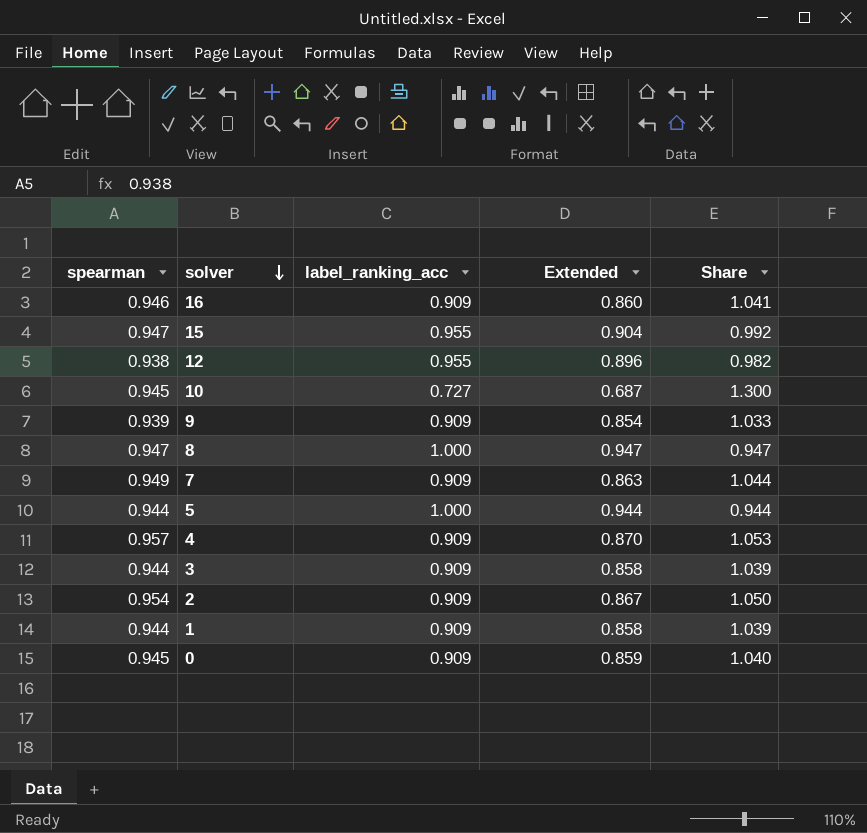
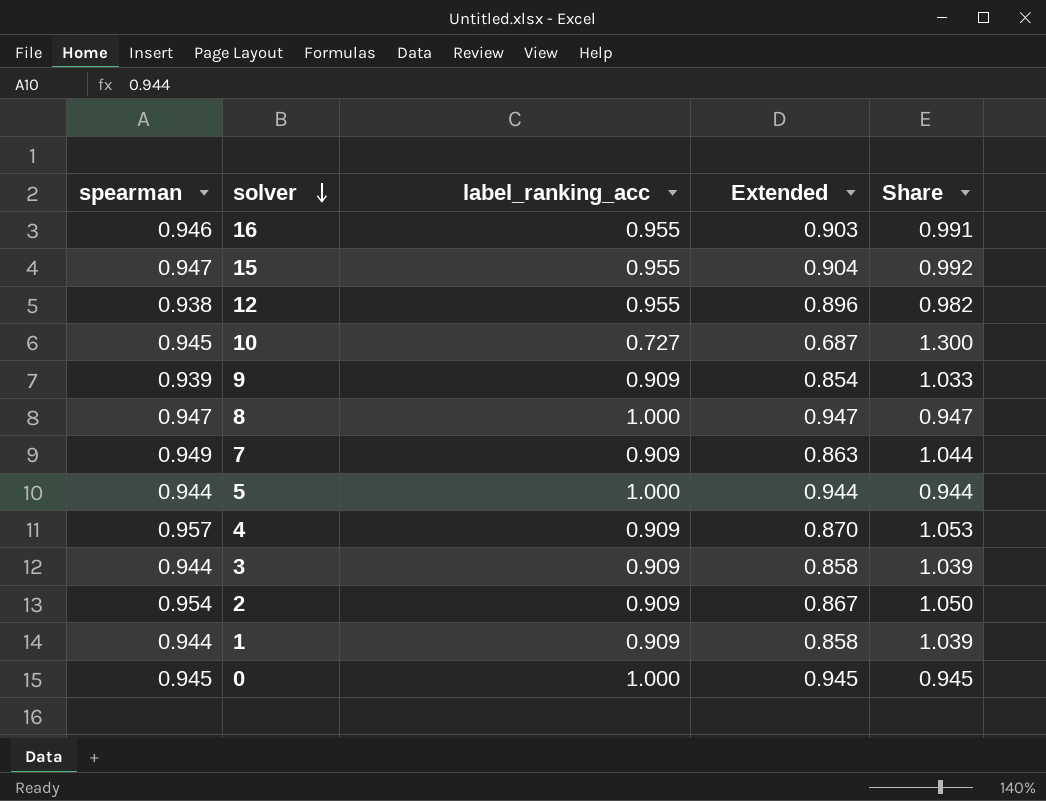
16 | label_ranking_acc: 0.909 -> 0.955
16 | Extended: 0.860 -> 0.903
16 | Share: 1.041 -> 0.991
0 | label_ranking_acc: 0.909 -> 1.000
0 | Extended: 0.859 -> 0.945
0 | Share: 1.040 -> 0.945

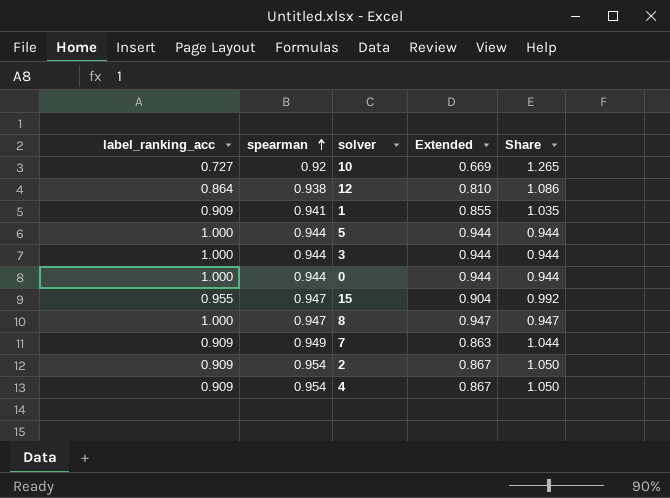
row order: solver descending -> spearman ascending
column label_ranking_acc | position: 3 -> 1
row 16: 0.946 | 0.955 | 0.903 | 0.991 -> none
row 9: 0.939 | 0.909 | 0.854 | 1.033 -> none
10 | spearman: 0.945 -> 0.92
10 | Extended: 0.687 -> 0.669
10 | Share: 1.300 -> 1.265
12 | label_ranking_acc: 0.955 -> 0.864
12 | Extended: 0.896 -> 0.810
12 | Share: 0.982 -> 1.086
1 | spearman: 0.944 -> 0.941
1 | Extended: 0.858 -> 0.855
1 | Share: 1.039 -> 1.035
3 | label_ranking_acc: 0.909 -> 1.000
3 | Extended: 0.858 -> 0.944
3 | Share: 1.039 -> 0.944
0 | spearman: 0.945 -> 0.944
0 | Extended: 0.945 -> 0.944
0 | Share: 0.945 -> 0.944
4 | spearman: 0.957 -> 0.954
4 | Extended: 0.870 -> 0.867
4 | Share: 1.053 -> 1.050

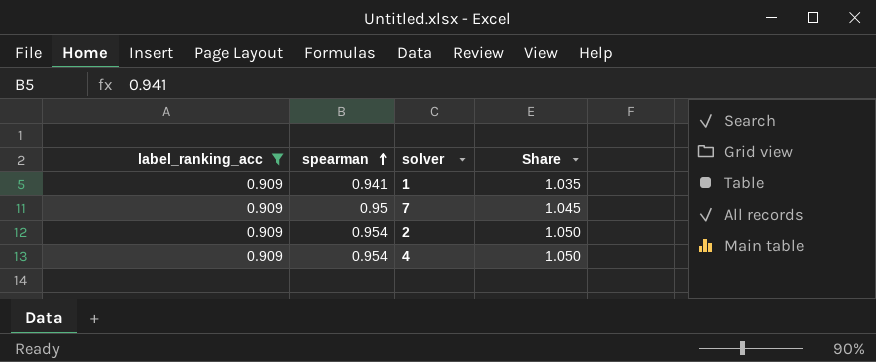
filter: none -> label_ranking_acc = 0.909
column Extended | formula: [label_ranking_acc] * [spearman] -> none
7 | spearman: 0.949 -> 0.95
7 | Share: 1.044 -> 1.045

